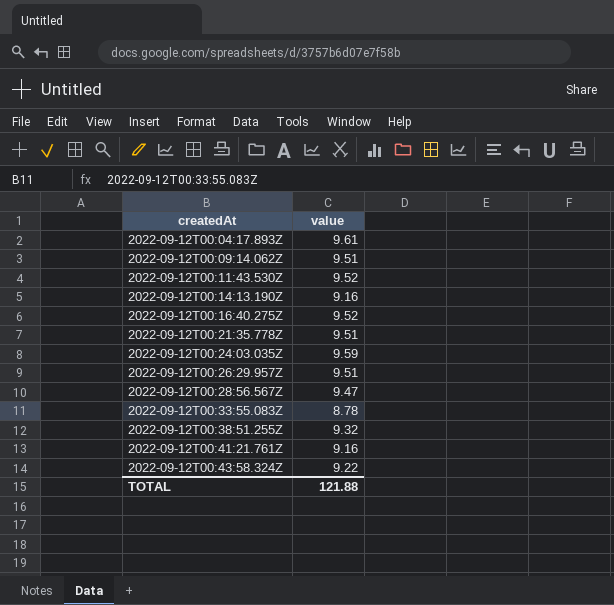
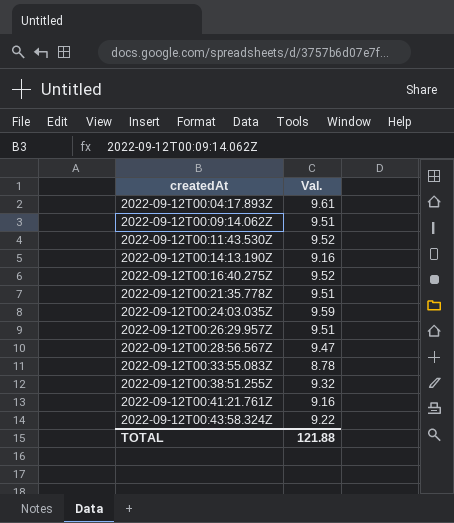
column name: value -> Val.

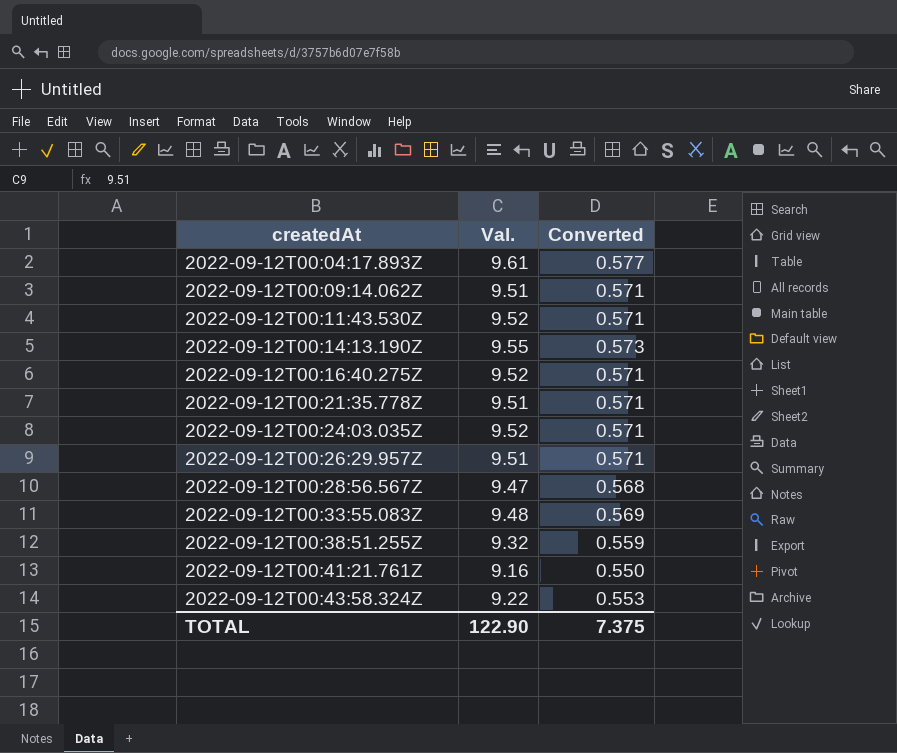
column Converted | formula: none -> [Val.] * 0.06
2022-09-12T00:14:13.190Z | Val.: 9.16 -> 9.55
2022-09-12T00:24:03.035Z | Val.: 9.59 -> 9.52
2022-09-12T00:33:55.083Z | Val.: 8.78 -> 9.48
TOTAL | Val.: 121.88 -> 122.90

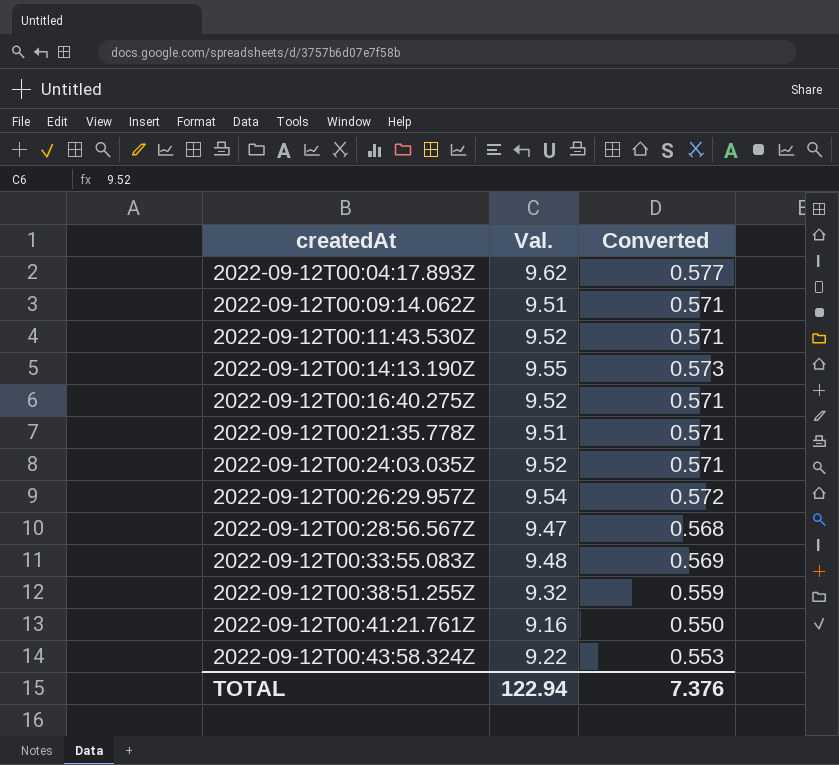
2022-09-12T00:04:17.893Z | Val.: 9.61 -> 9.62
2022-09-12T00:26:29.957Z | Val.: 9.51 -> 9.54
2022-09-12T00:26:29.957Z | Converted: 0.571 -> 0.572
TOTAL | Val.: 122.90 -> 122.94
TOTAL | Converted: 7.375 -> 7.376

